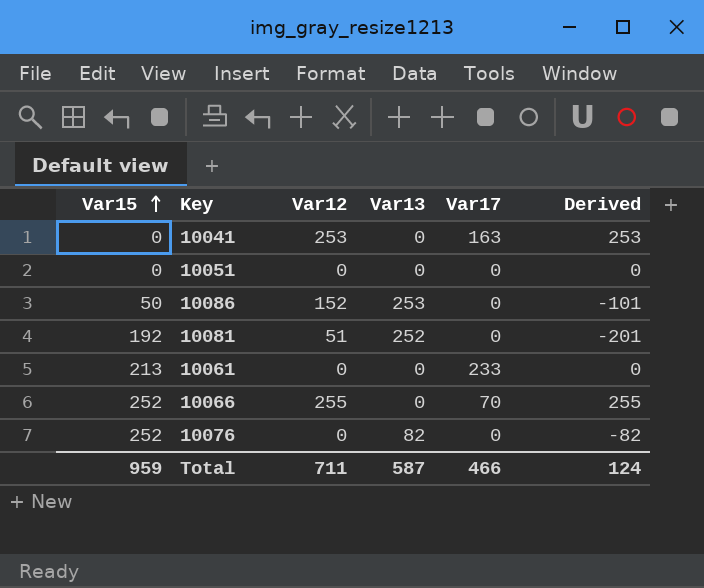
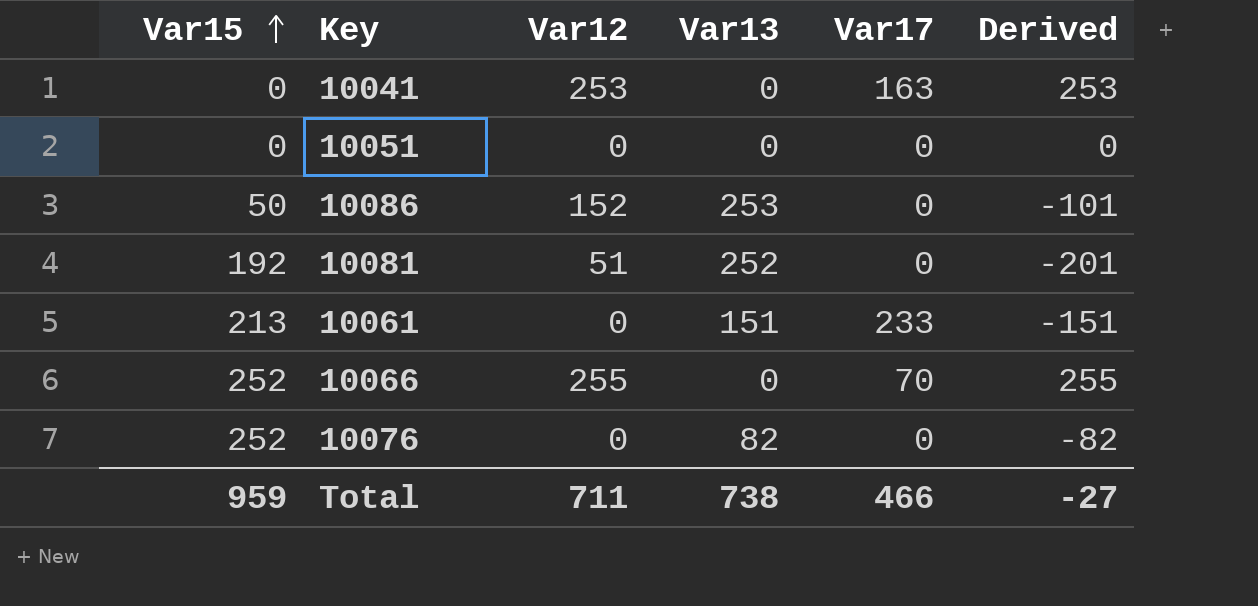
10061 | Var13: 0 -> 151
10061 | Derived: 0 -> -151
Total | Var13: 587 -> 738
Total | Derived: 124 -> -27

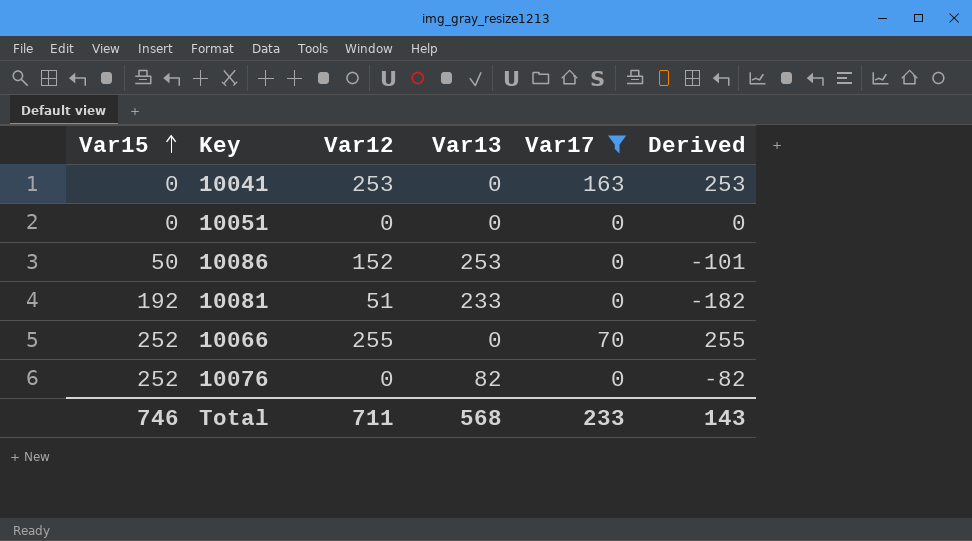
filter: none -> Var17 != 233
10081 | Var13: 252 -> 233
10081 | Derived: -201 -> -182
Total | Var15: 959 -> 746
Total | Var13: 738 -> 568
Total | Var17: 466 -> 233
Total | Derived: -27 -> 143

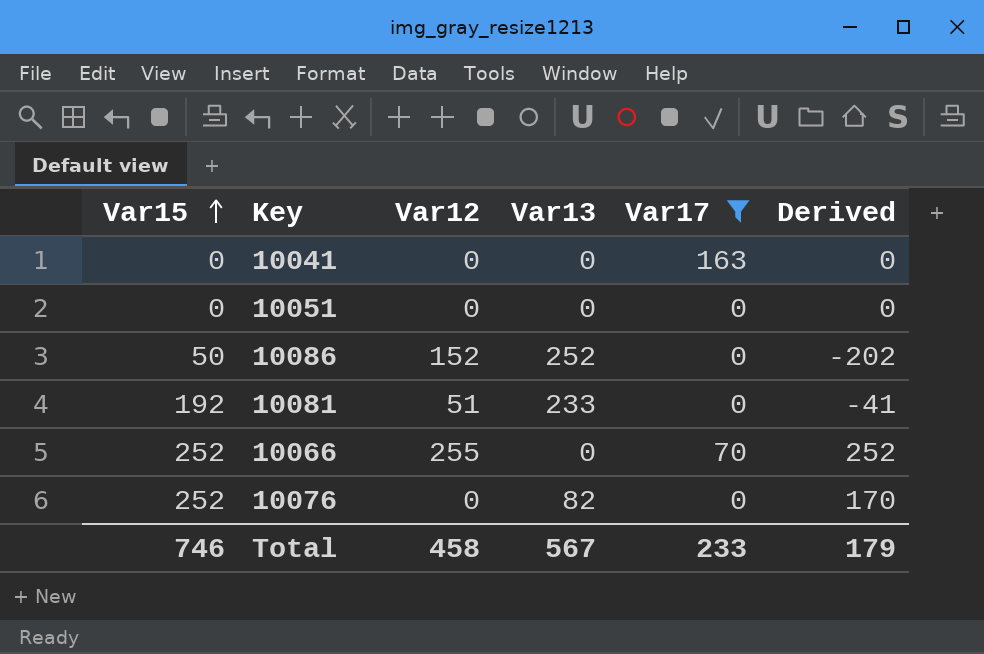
column Derived | formula: [Var12] - [Var13] -> [Var15] - [Var13]
10041 | Var12: 253 -> 0
10086 | Var13: 253 -> 252
Total | Var12: 711 -> 458
Total | Var13: 568 -> 567
Total | Derived: 143 -> 179

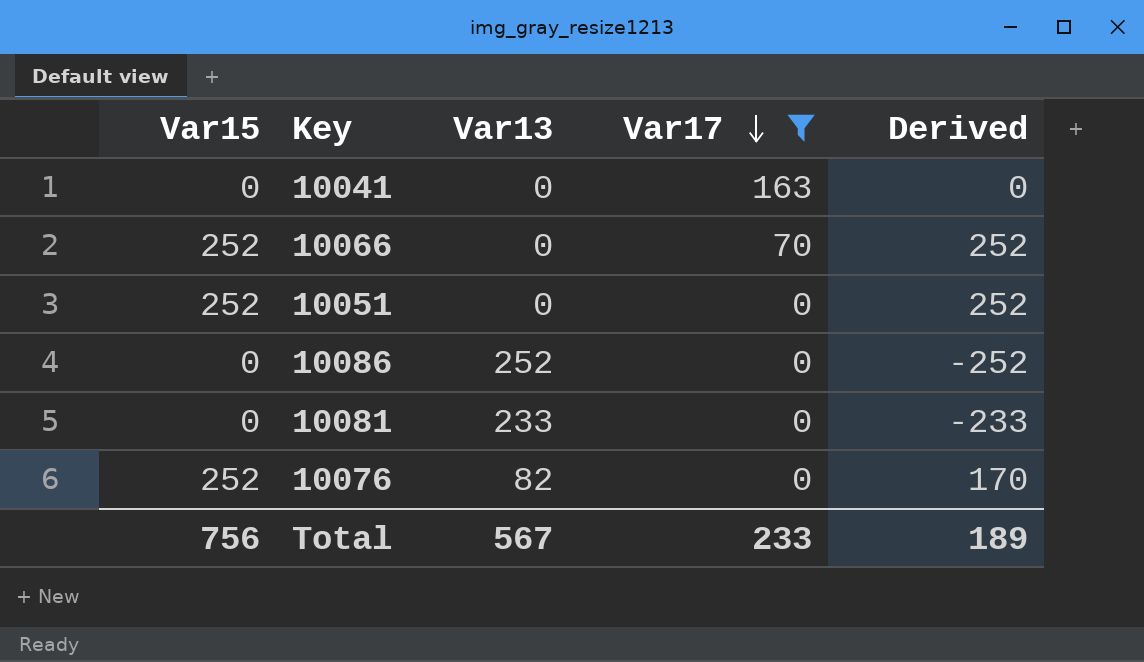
row order: Var15 ascending -> Var17 descending
column Var12 | position: 3 -> none
10051 | Var15: 0 -> 252
10051 | Derived: 0 -> 252
10086 | Var15: 50 -> 0
10086 | Derived: -202 -> -252
10081 | Var15: 192 -> 0
10081 | Derived: -41 -> -233
Total | Var15: 746 -> 756
Total | Derived: 179 -> 189

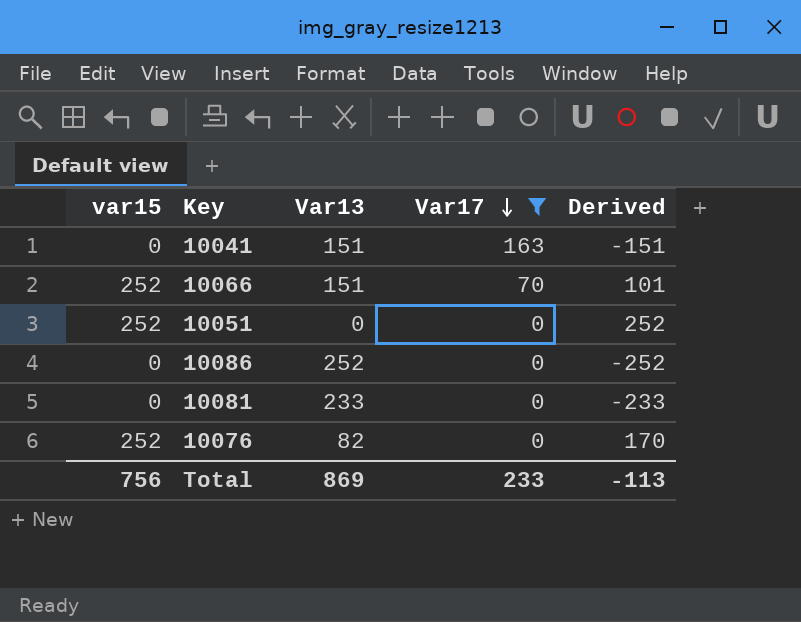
column name: Var15 -> var15
10041 | Var13: 0 -> 151
10041 | Derived: 0 -> -151
10066 | Var13: 0 -> 151
10066 | Derived: 252 -> 101
Total | Var13: 567 -> 869
Total | Derived: 189 -> -113

